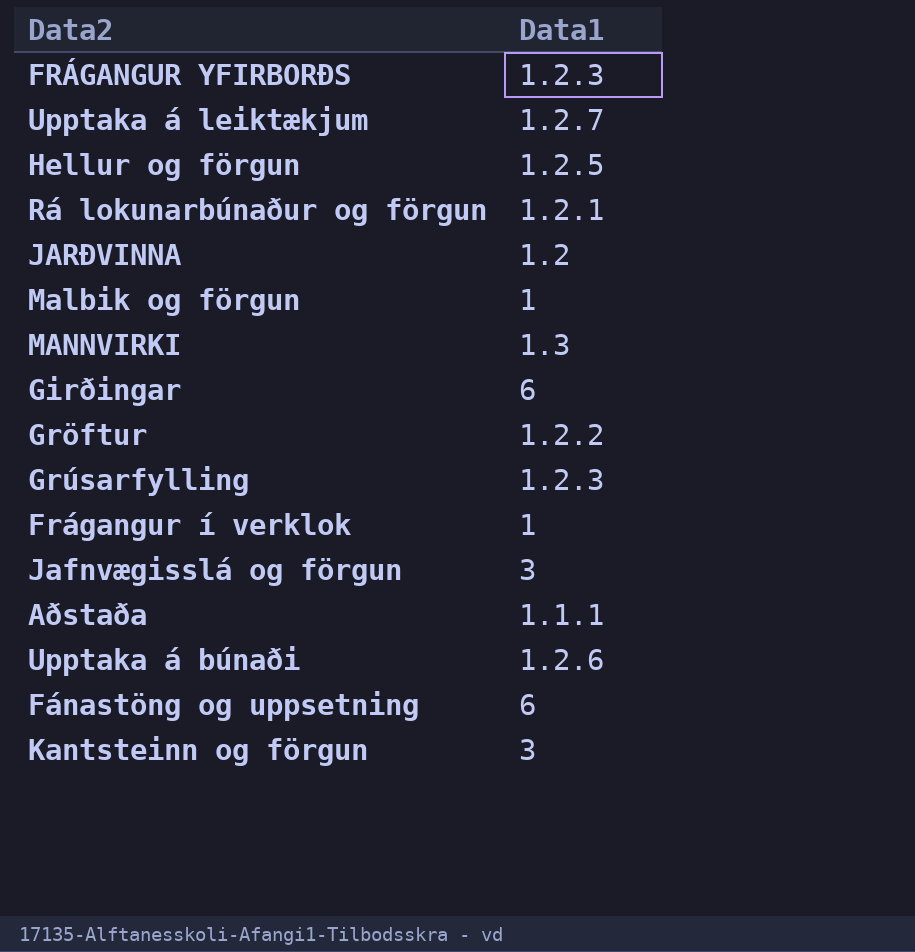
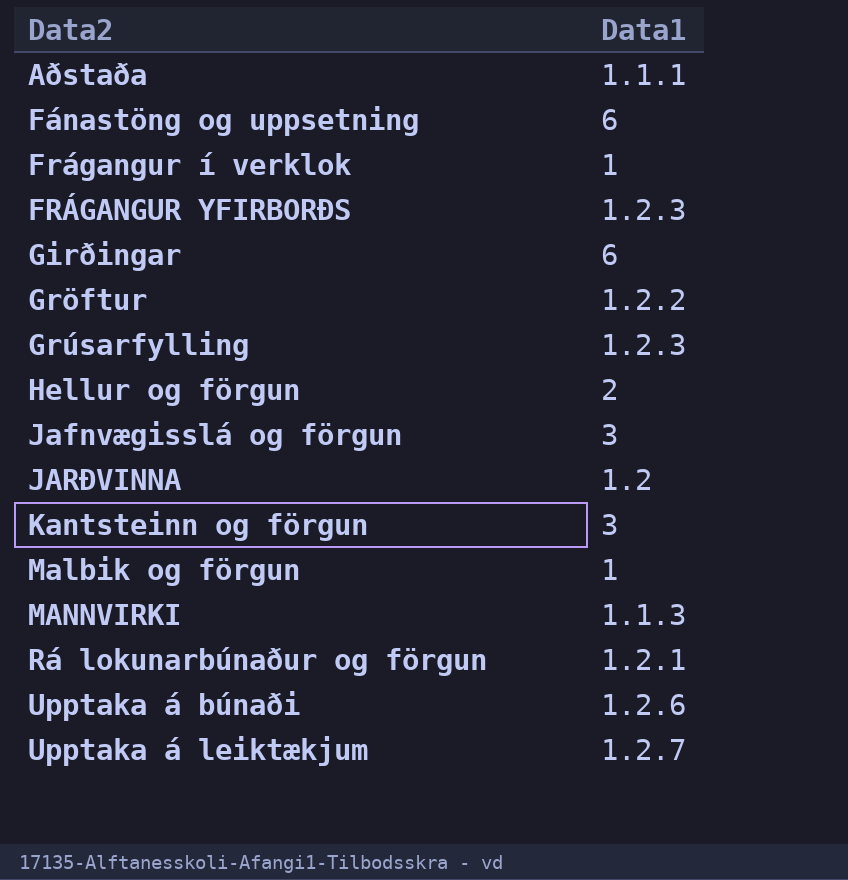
row order: none -> Data2 ascending
Hellur og förgun | Data1: 1.2.5 -> 2
MANNVIRKI | Data1: 1.3 -> 1.1.3

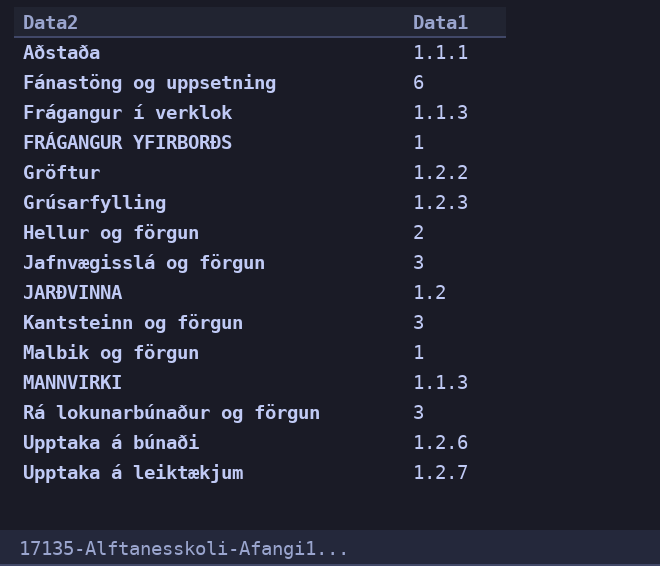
row Girðingar: 6 -> none
Frágangur í verklok | Data1: 1 -> 1.1.3
FRÁGANGUR YFIRBORÐS | Data1: 1.2.3 -> 1
Rá lokunarbúnaður og förgun | Data1: 1.2.1 -> 3

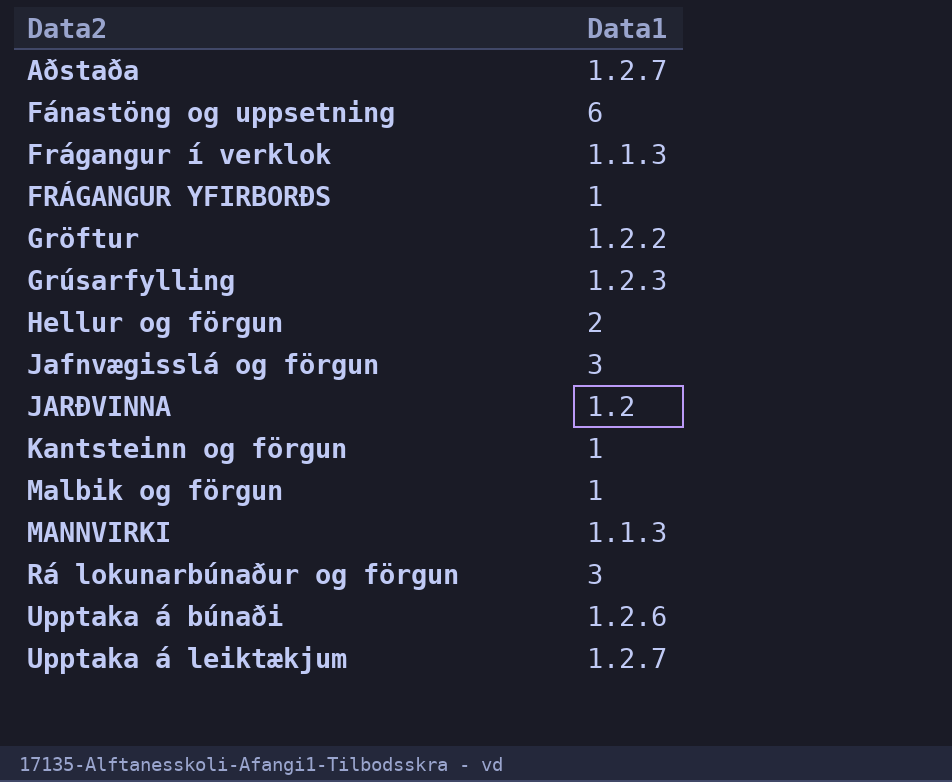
Aðstaða | Data1: 1.1.1 -> 1.2.7
Kantsteinn og förgun | Data1: 3 -> 1

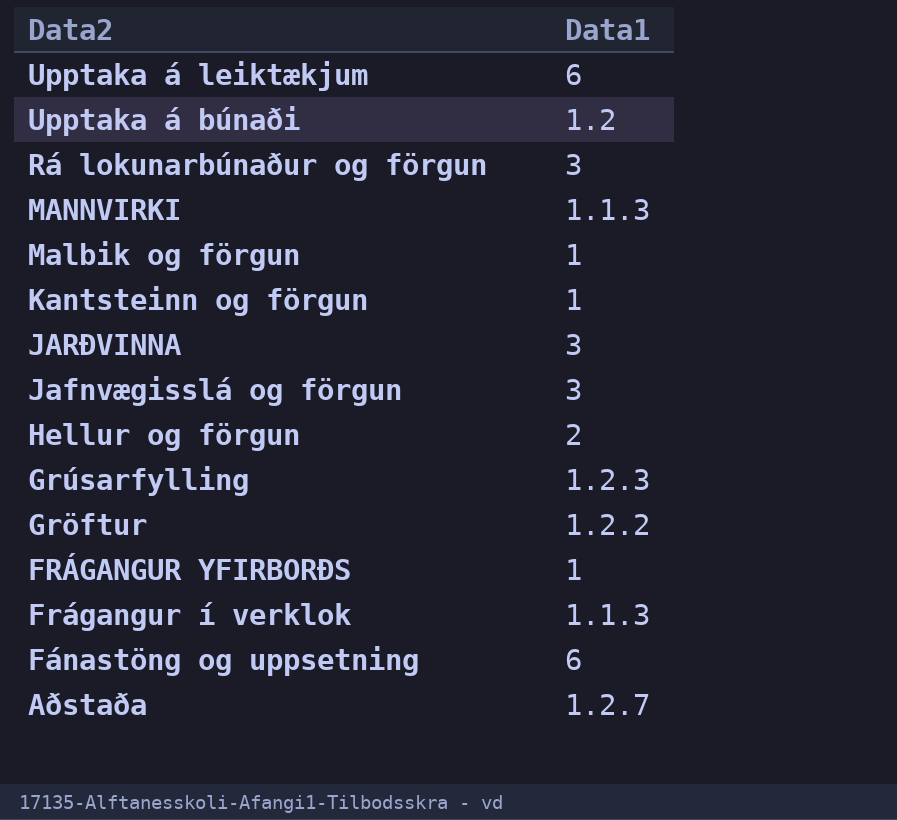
row order: Data2 ascending -> Data2 descending
Upptaka á leiktækjum | Data1: 1.2.7 -> 6
Upptaka á búnaði | Data1: 1.2.6 -> 1.2
JARÐVINNA | Data1: 1.2 -> 3

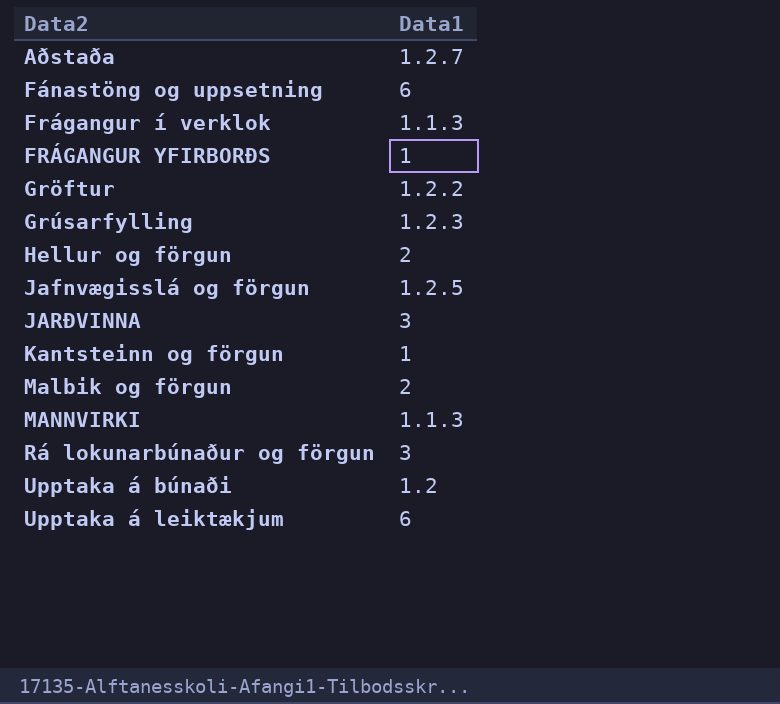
row order: Data2 descending -> Data2 ascending
Jafnvægisslá og förgun | Data1: 3 -> 1.2.5
Malbik og förgun | Data1: 1 -> 2

